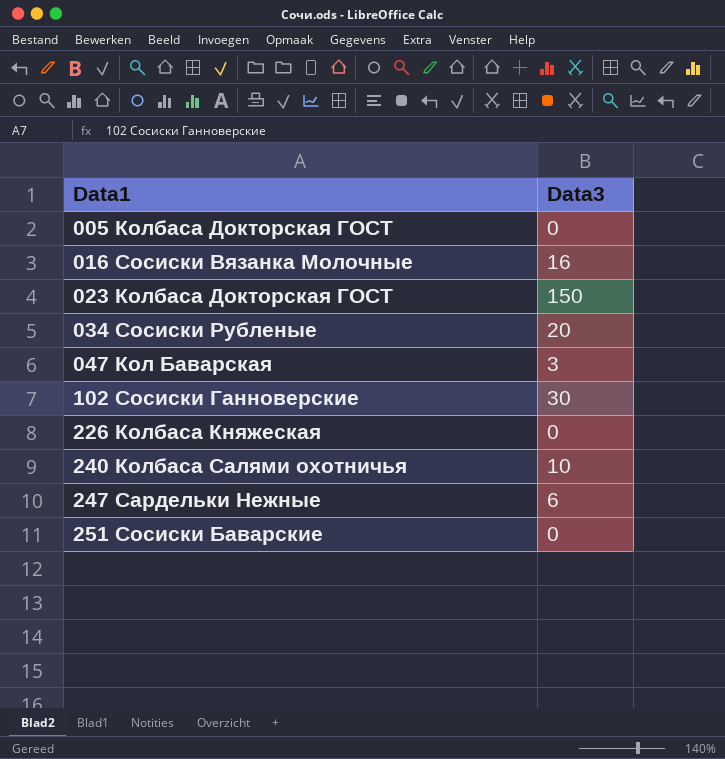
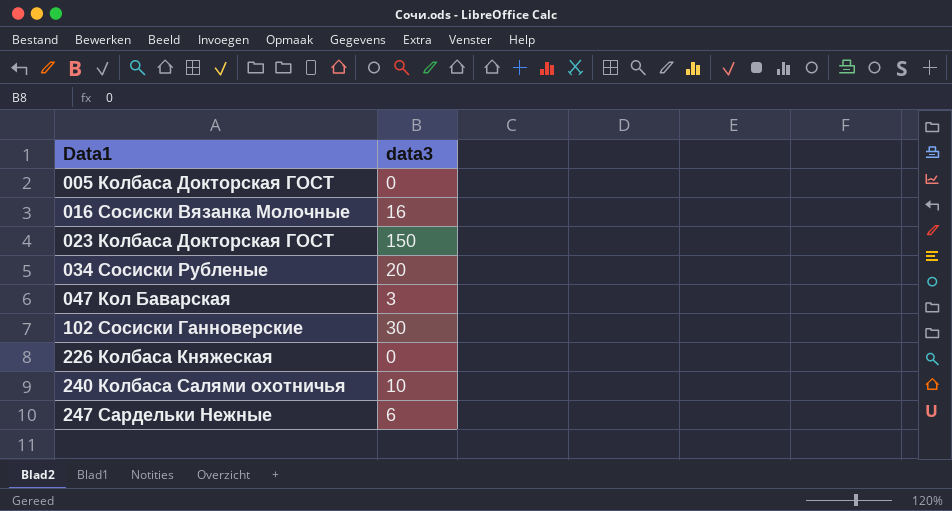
column name: Data3 -> data3
row 251 Сосиски Баварские: 0 -> none

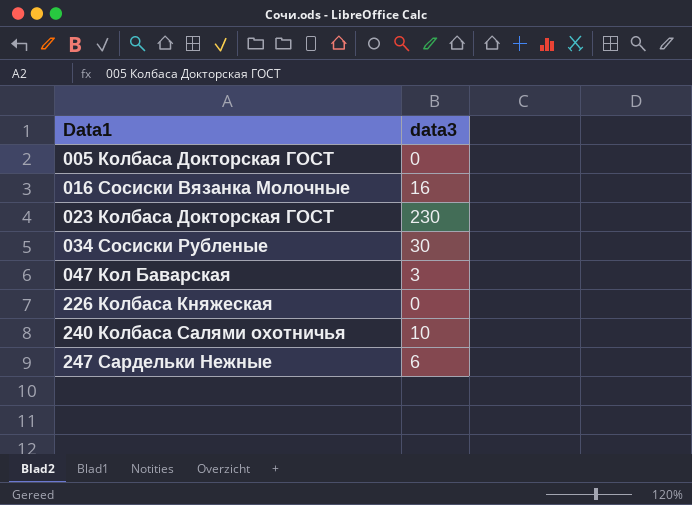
row 102 Сосиски Ганноверские: 30 -> none
023 Колбаса Докторская ГОСТ | data3: 150 -> 230
034 Сосиски Рубленые | data3: 20 -> 30

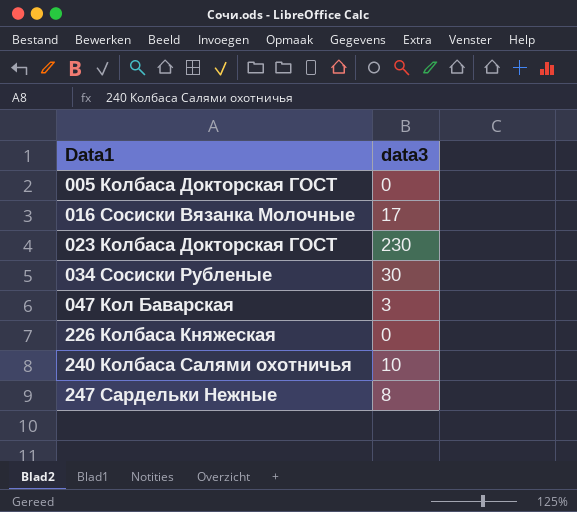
016 Сосиски Вязанка Молочные | data3: 16 -> 17
247 Сардельки Нежные | data3: 6 -> 8

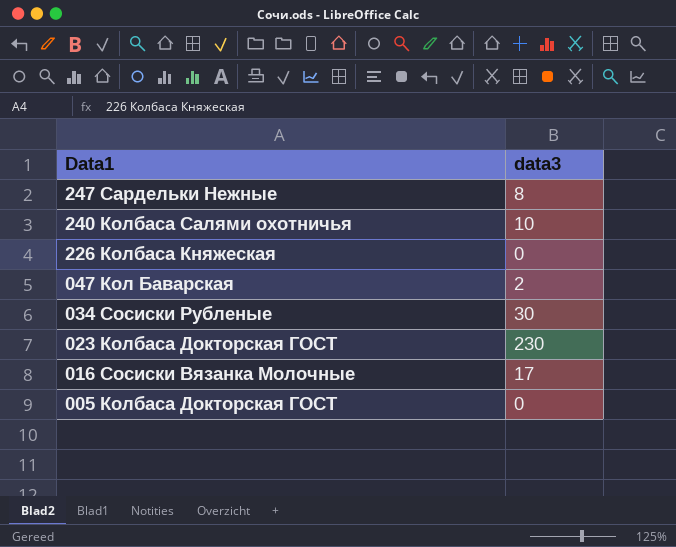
row order: Data1 ascending -> Data1 descending
047 Кол Баварская | data3: 3 -> 2

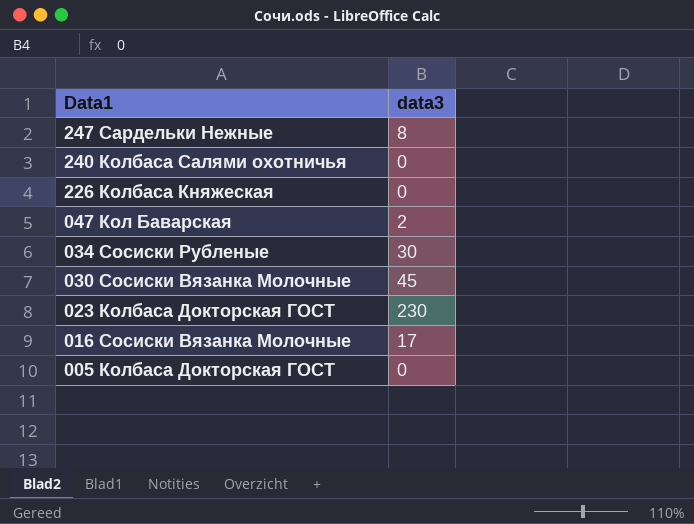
240 Колбаса Салями охотничья | data3: 10 -> 0
row 030 Сосиски Вязанка Молочные: none -> 45

